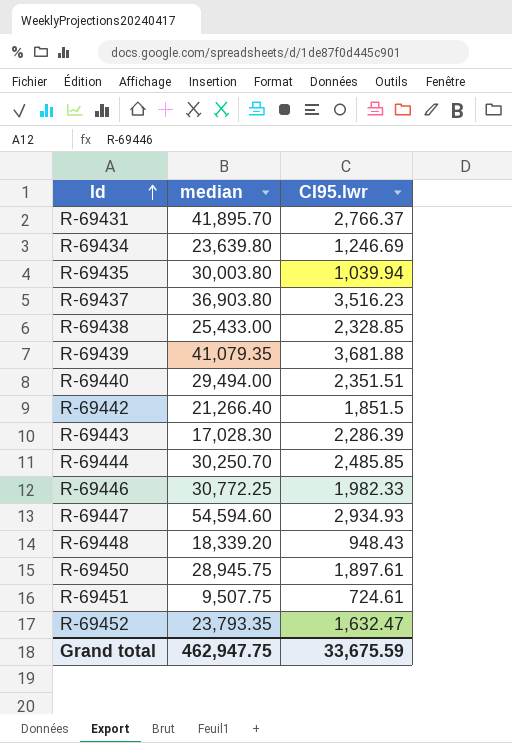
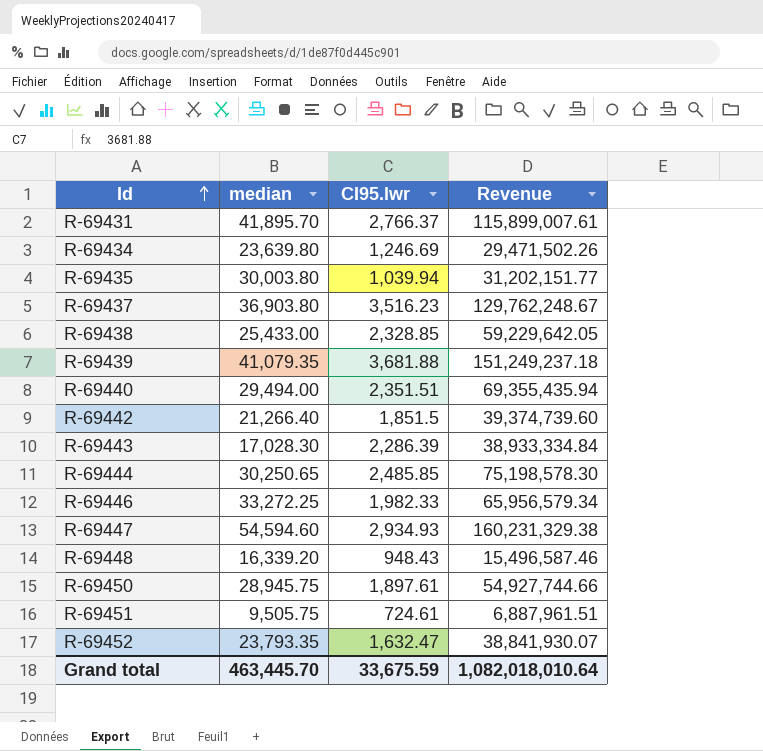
column Revenue | formula: none -> [median] * [CI95.lwr]
R-69444 | median: 30,250.70 -> 30,250.65
R-69446 | median: 30,772.25 -> 33,272.25
R-69448 | median: 18,339.20 -> 16,339.20
R-69451 | median: 9,507.75 -> 9,505.75
Grand total | median: 462,947.75 -> 463,445.70

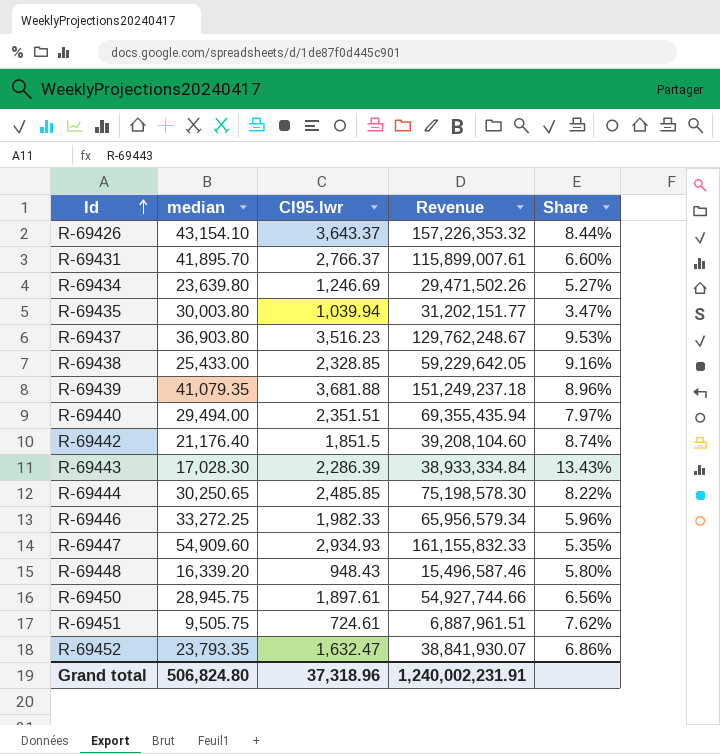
column Share | formula: none -> [CI95.lwr] / [median]
row R-69426: none -> 43,154.10 | 3,643.37 | 157,226,353.32 | 8.44%
R-69442 | median: 21,266.40 -> 21,176.40
R-69442 | Revenue: 39,374,739.60 -> 39,208,104.60
R-69447 | median: 54,594.60 -> 54,909.60
R-69447 | Revenue: 160,231,329.38 -> 161,155,832.33
Grand total | median: 463,445.70 -> 506,824.80
Grand total | CI95.lwr: 33,675.59 -> 37,318.96
Grand total | Revenue: 1,082,018,010.64 -> 1,240,002,231.91

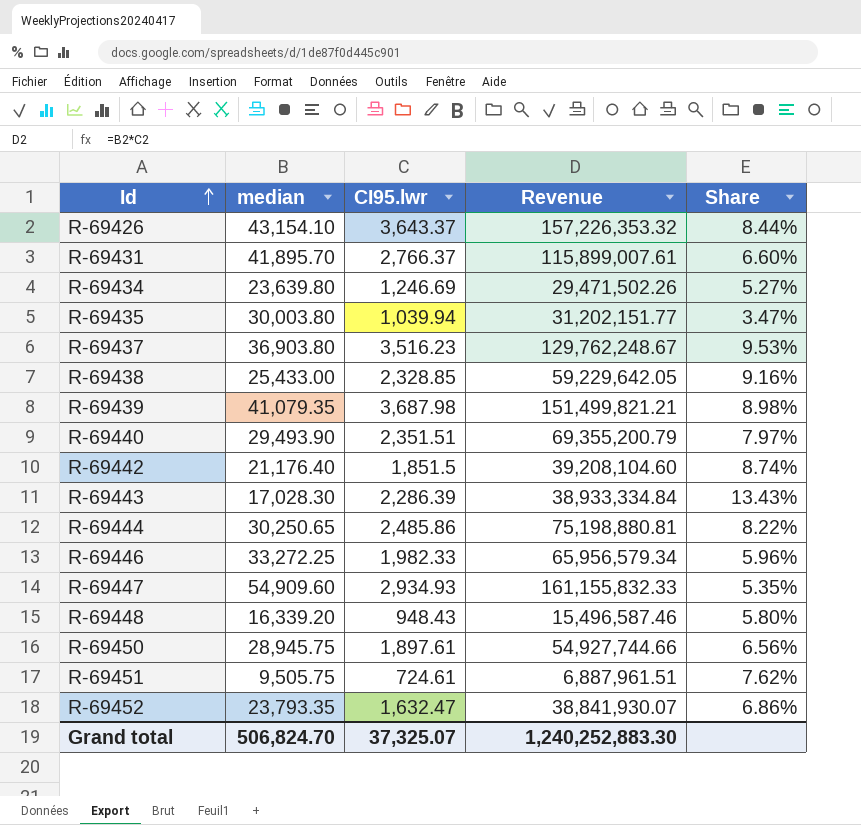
R-69439 | CI95.lwr: 3,681.88 -> 3,687.98
R-69439 | Revenue: 151,249,237.18 -> 151,499,821.21
R-69439 | Share: 8.96% -> 8.98%
R-69440 | median: 29,494.00 -> 29,493.90
R-69440 | Revenue: 69,355,435.94 -> 69,355,200.79
R-69444 | CI95.lwr: 2,485.85 -> 2,485.86
R-69444 | Revenue: 75,198,578.30 -> 75,198,880.81
Grand total | median: 506,824.80 -> 506,824.70
Grand total | CI95.lwr: 37,318.96 -> 37,325.07
Grand total | Revenue: 1,240,002,231.91 -> 1,240,252,883.30

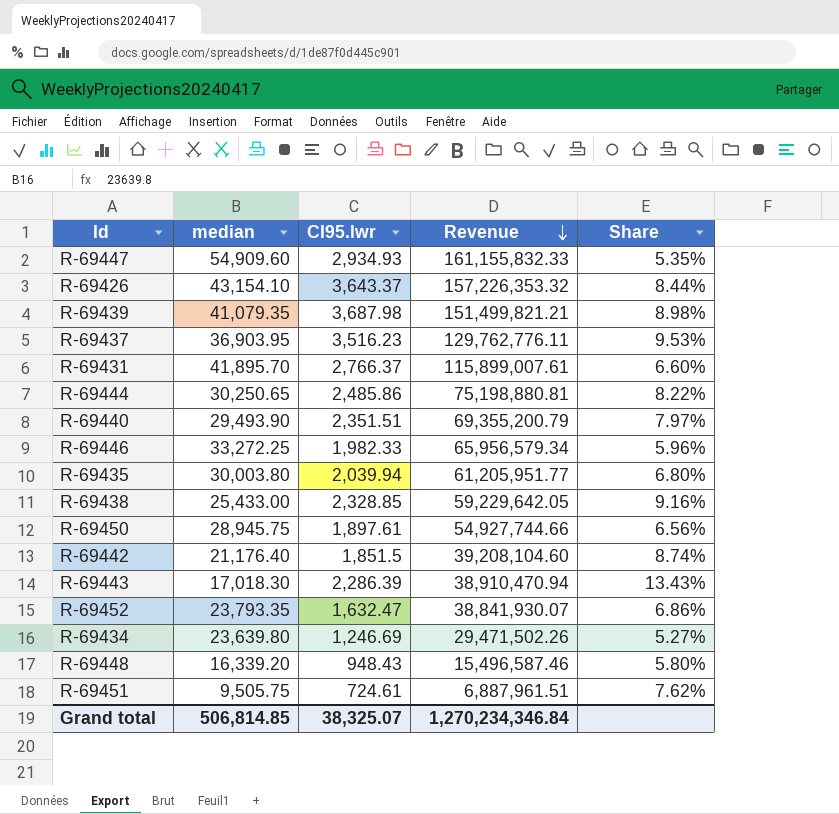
row order: Id ascending -> Revenue descending
R-69437 | median: 36,903.80 -> 36,903.95
R-69437 | Revenue: 129,762,248.67 -> 129,762,776.11
R-69435 | CI95.lwr: 1,039.94 -> 2,039.94
R-69435 | Revenue: 31,202,151.77 -> 61,205,951.77
R-69435 | Share: 3.47% -> 6.80%
R-69443 | median: 17,028.30 -> 17,018.30
R-69443 | Revenue: 38,933,334.84 -> 38,910,470.94
Grand total | median: 506,824.70 -> 506,814.85
Grand total | CI95.lwr: 37,325.07 -> 38,325.07
Grand total | Revenue: 1,240,252,883.30 -> 1,270,234,346.84

